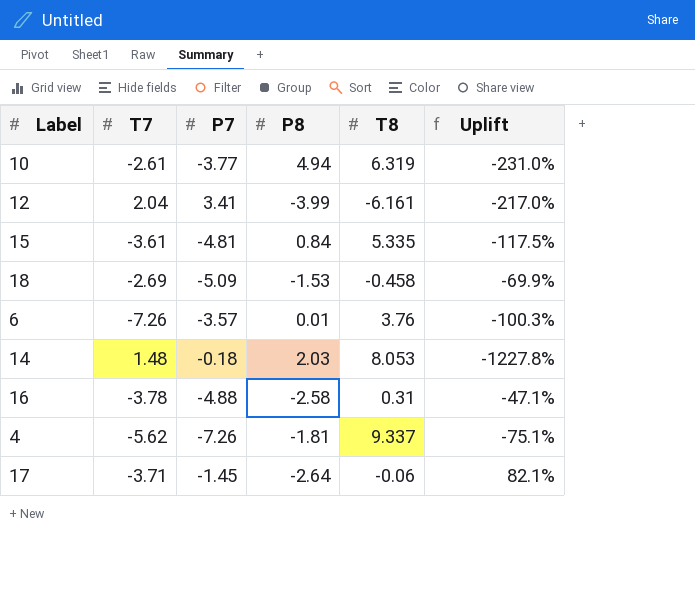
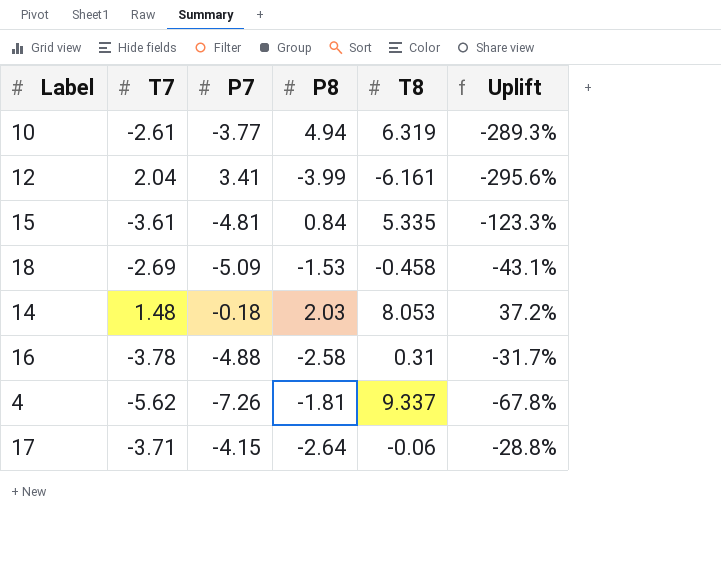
column Uplift | formula: ([P8] - [P7]) / [P7] -> ([P8] - [T7]) / [T7]
row 6: -7.26 | -3.57 | 0.01 | 3.76 | -100.3% -> none
17 | P7: -1.45 -> -4.15

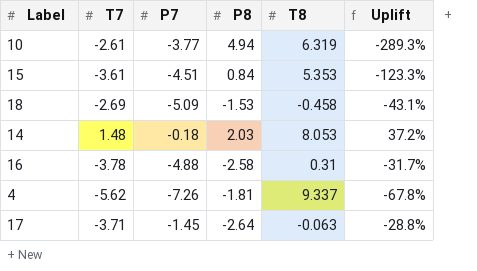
row 12: 2.04 | 3.41 | -3.99 | -6.161 | -295.6% -> none
15 | P7: -4.81 -> -4.51
15 | T8: 5.335 -> 5.353
17 | P7: -4.15 -> -1.45
17 | T8: -0.06 -> -0.063

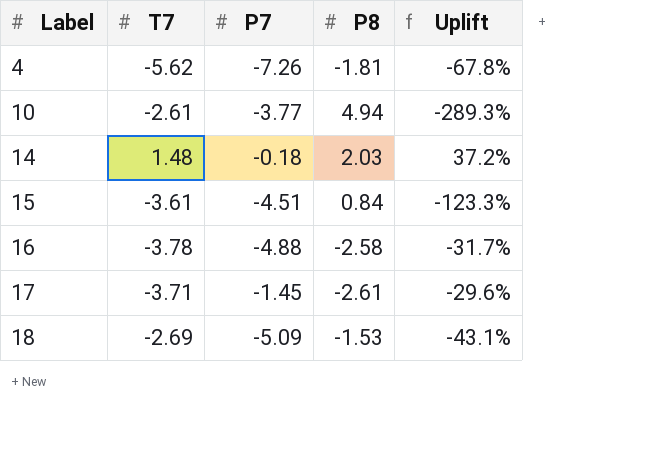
row order: none -> Label ascending
column T8 | position: 5 -> none
17 | P8: -2.64 -> -2.61
17 | Uplift: -28.8% -> -29.6%

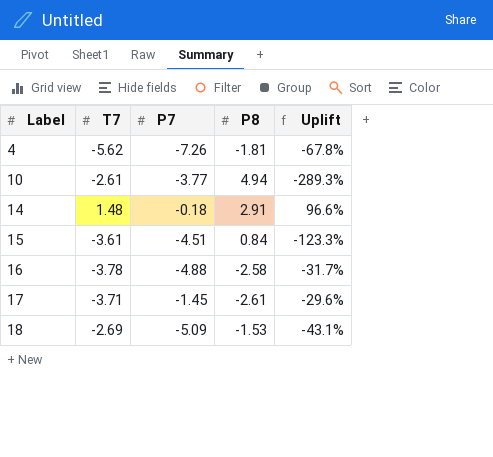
14 | P8: 2.03 -> 2.91
14 | Uplift: 37.2% -> 96.6%

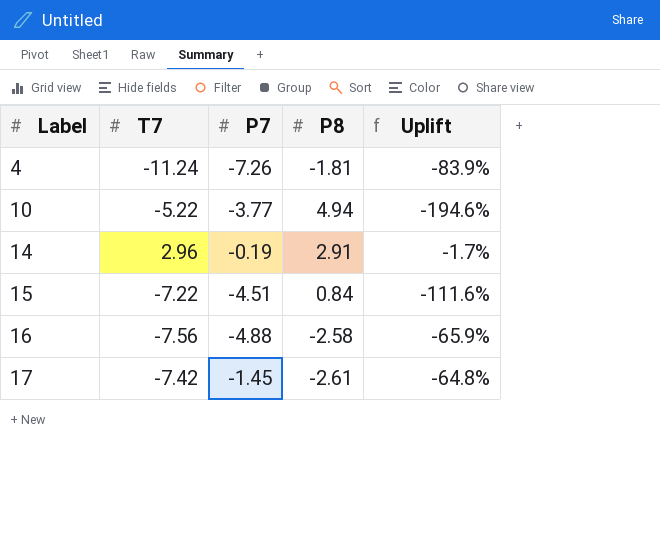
row 18: -2.69 | -5.09 | -1.53 | -43.1% -> none
4 | T7: -5.62 -> -11.24
4 | Uplift: -67.8% -> -83.9%
10 | T7: -2.61 -> -5.22
10 | Uplift: -289.3% -> -194.6%
14 | T7: 1.48 -> 2.96
14 | P7: -0.18 -> -0.19
14 | Uplift: 96.6% -> -1.7%
15 | T7: -3.61 -> -7.22
15 | Uplift: -123.3% -> -111.6%
16 | T7: -3.78 -> -7.56
16 | Uplift: -31.7% -> -65.9%
17 | T7: -3.71 -> -7.42
17 | Uplift: -29.6% -> -64.8%

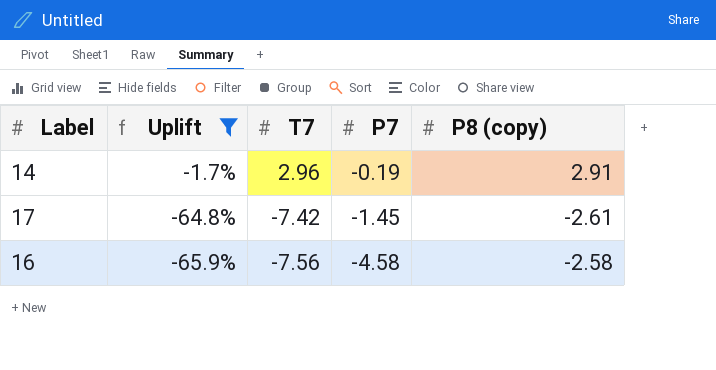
filter: none -> Uplift >= -65.9%
row order: Label ascending -> Uplift descending
column Uplift | position: 5 -> 2
column name: P8 -> P8 (copy)
16 | P7: -4.88 -> -4.58

